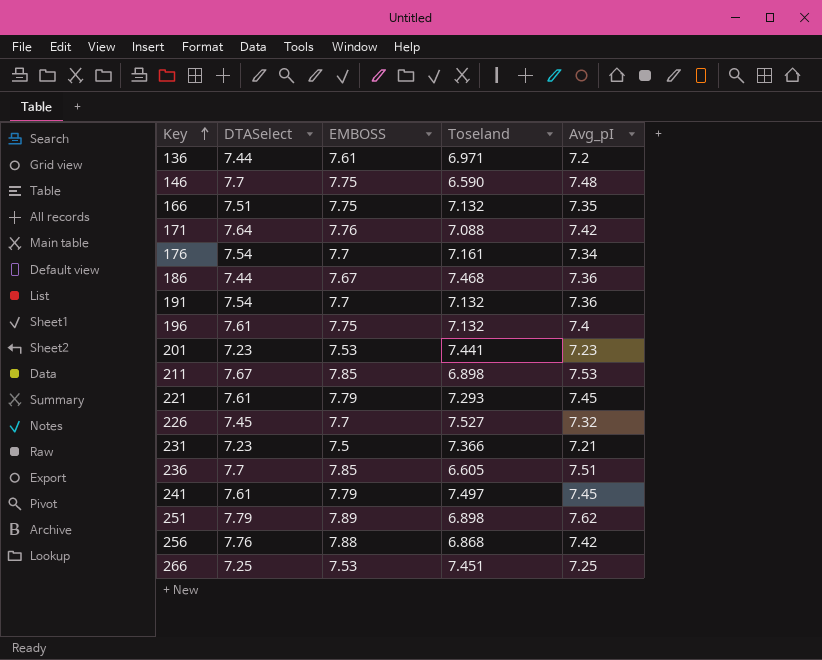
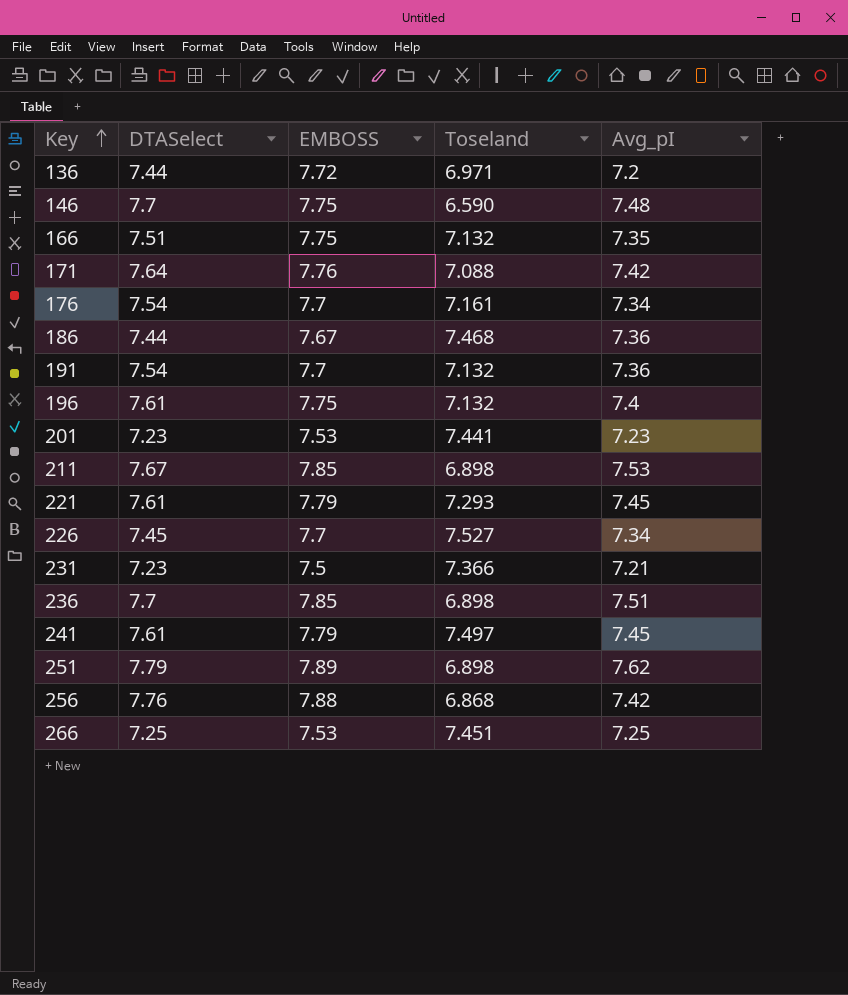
136 | EMBOSS: 7.61 -> 7.72
226 | Avg_pI: 7.32 -> 7.34
236 | Toseland: 6.605 -> 6.898

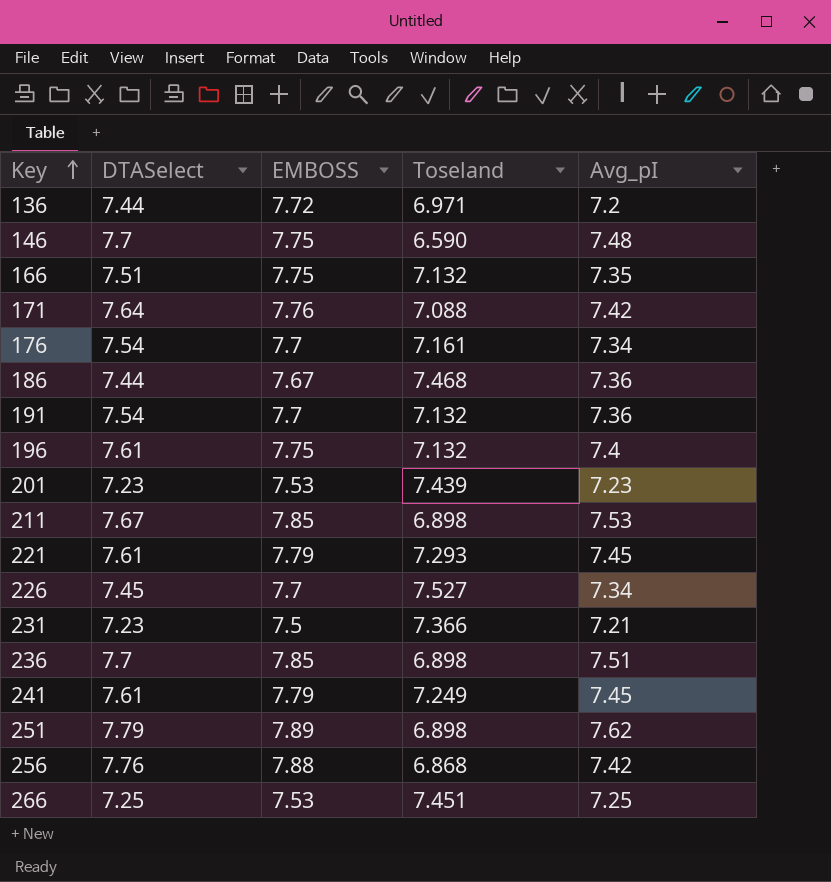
201 | Toseland: 7.441 -> 7.439
241 | Toseland: 7.497 -> 7.249

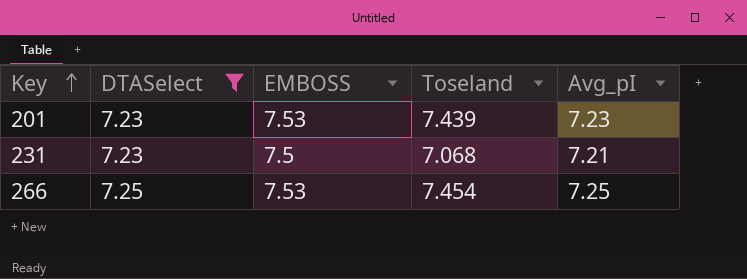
filter: none -> DTASelect <= 7.25
231 | Toseland: 7.366 -> 7.068
266 | Toseland: 7.451 -> 7.454

